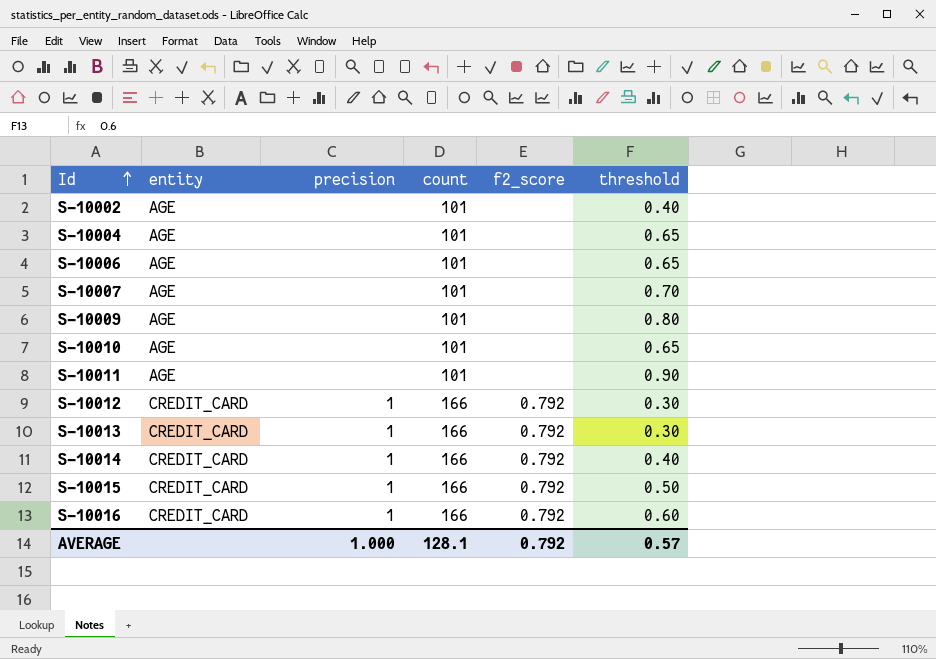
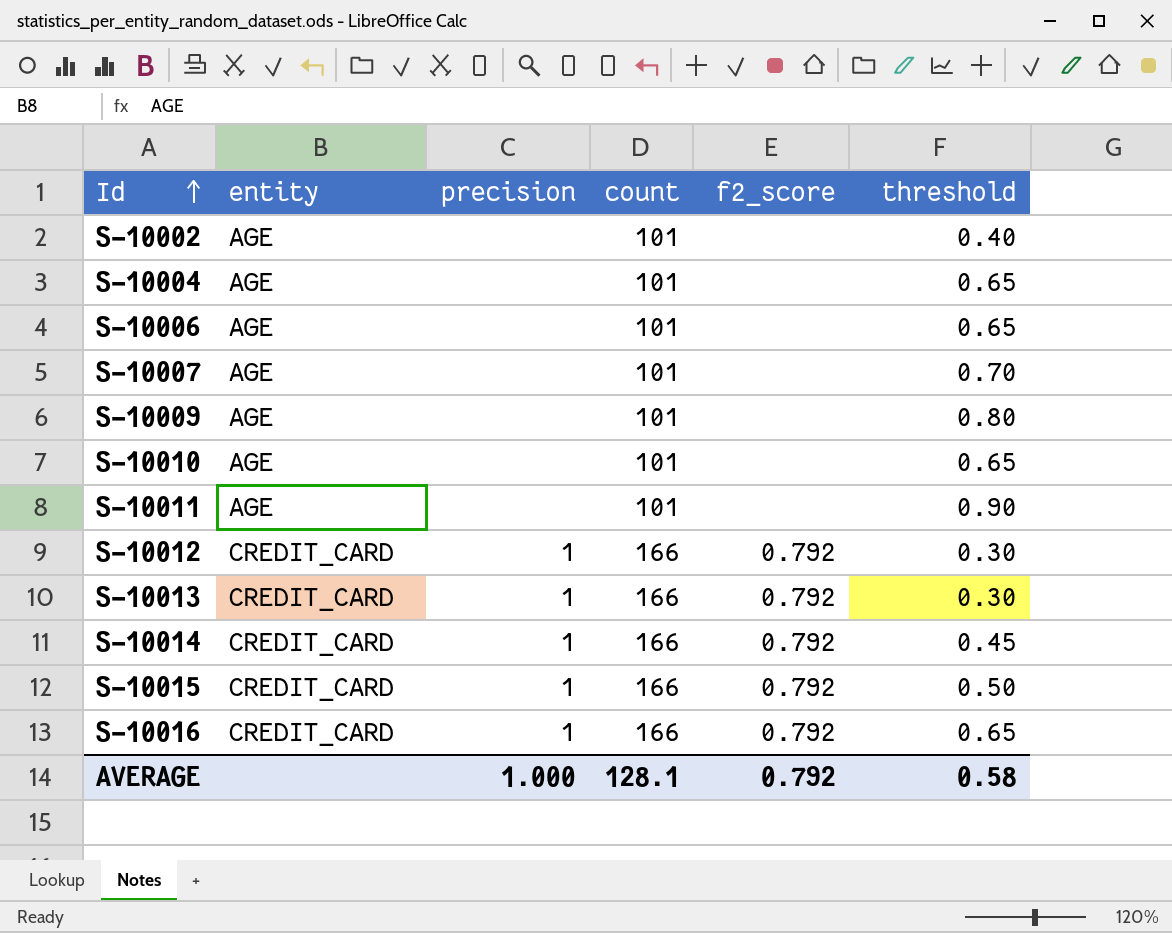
S-10014 | threshold: 0.40 -> 0.45
S-10016 | threshold: 0.60 -> 0.65
AVERAGE | threshold: 0.57 -> 0.58

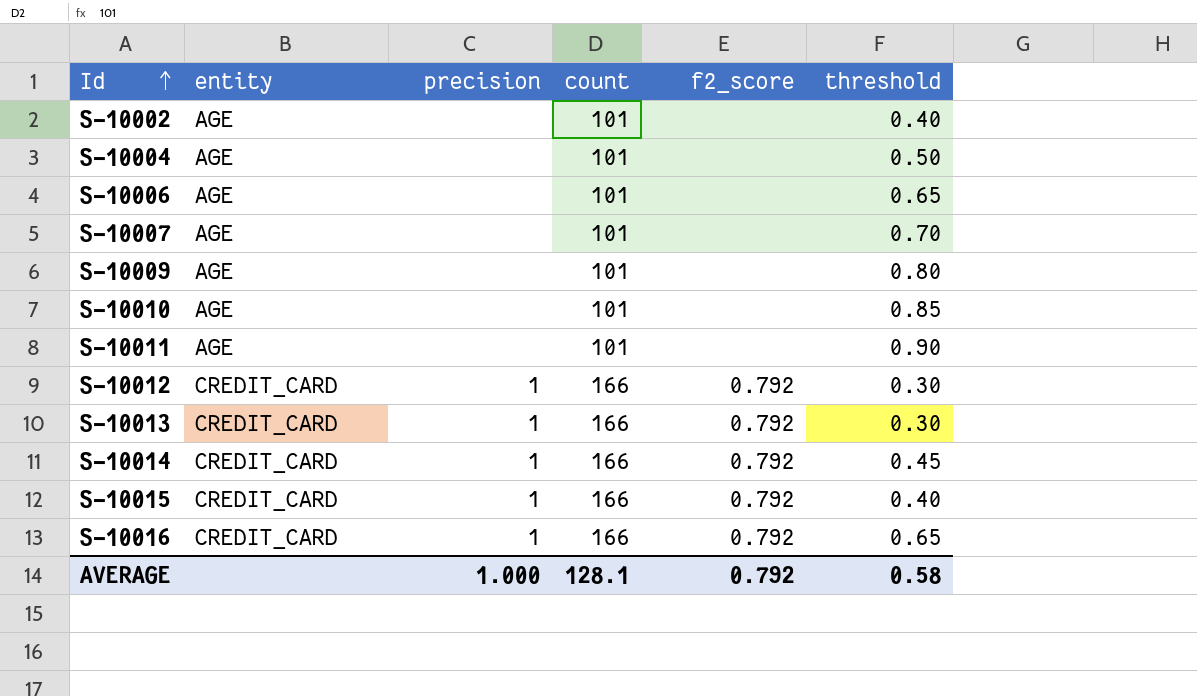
S-10004 | threshold: 0.65 -> 0.50
S-10010 | threshold: 0.65 -> 0.85
S-10015 | threshold: 0.50 -> 0.40

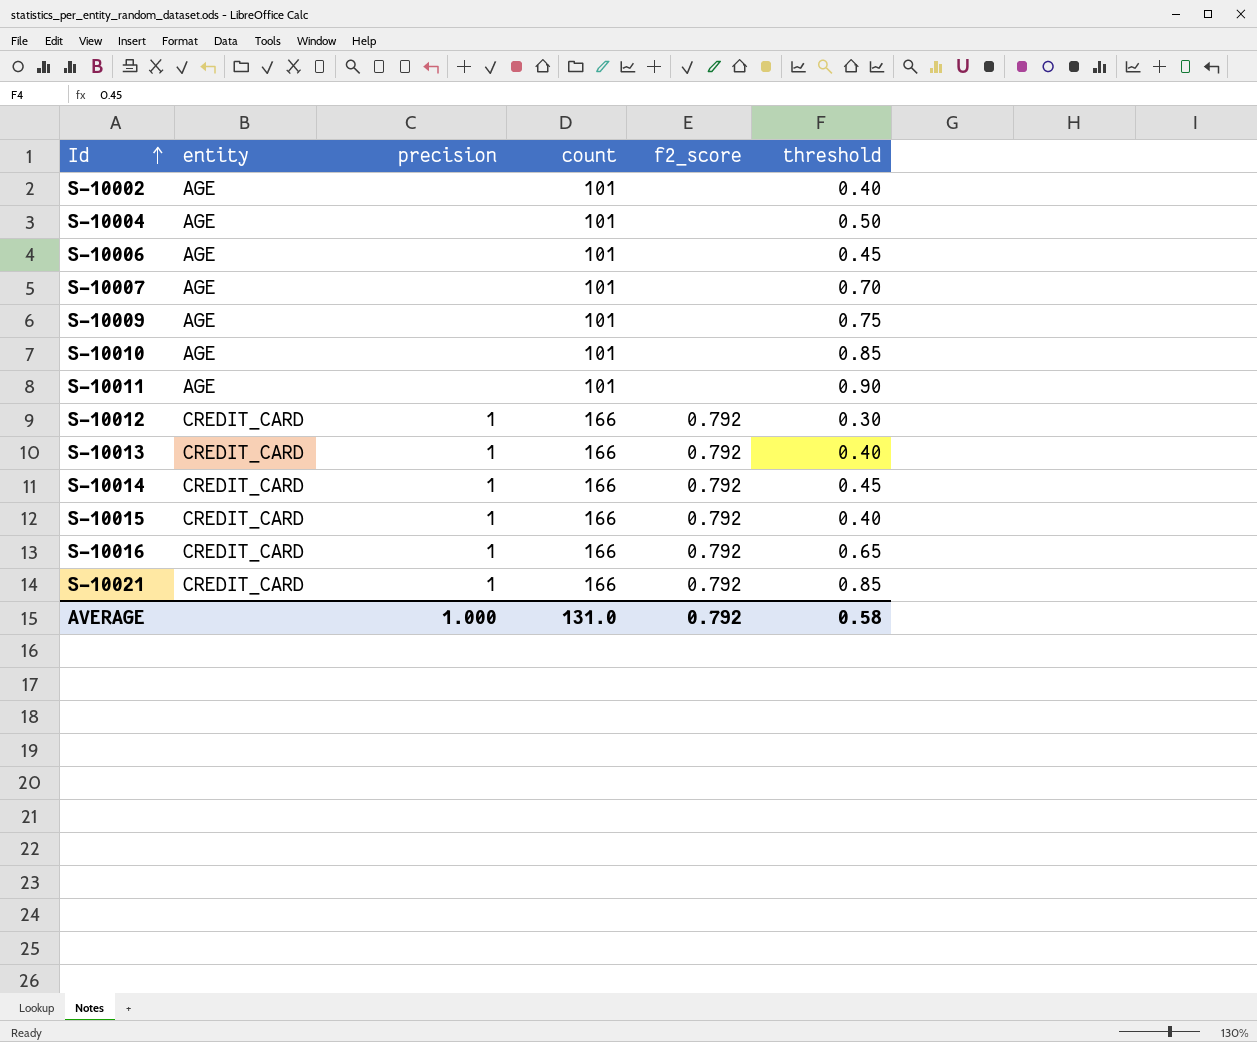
S-10006 | threshold: 0.65 -> 0.45
S-10009 | threshold: 0.80 -> 0.75
S-10013 | threshold: 0.30 -> 0.40
row S-10021: none -> CREDIT_CARD | 1 | 166 | 0.792 | 0.85
AVERAGE | count: 128.1 -> 131.0

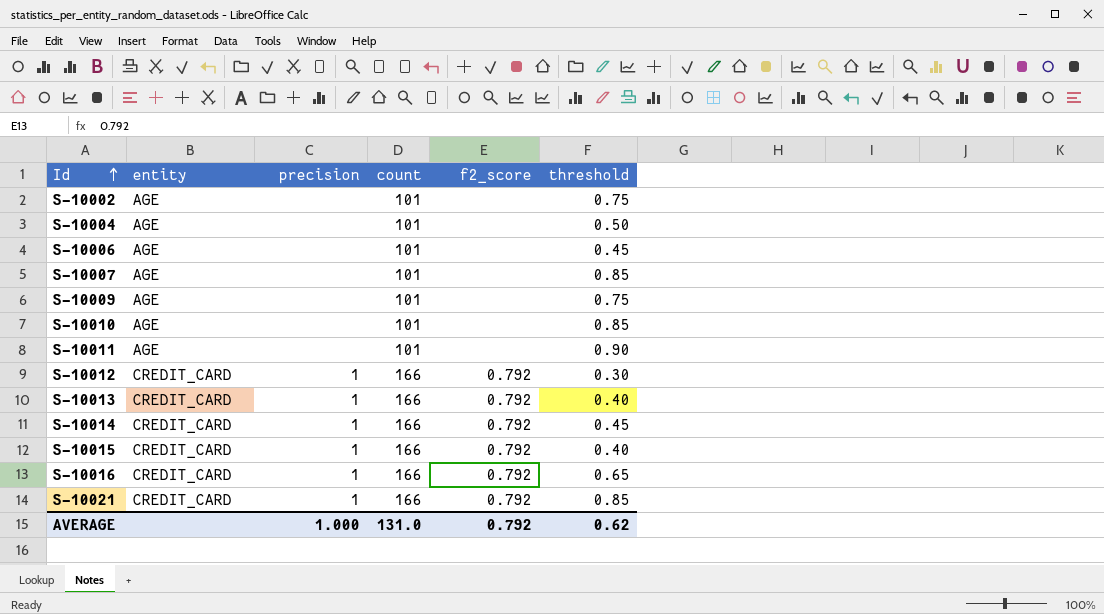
S-10002 | threshold: 0.40 -> 0.75
S-10007 | threshold: 0.70 -> 0.85
AVERAGE | threshold: 0.58 -> 0.62

